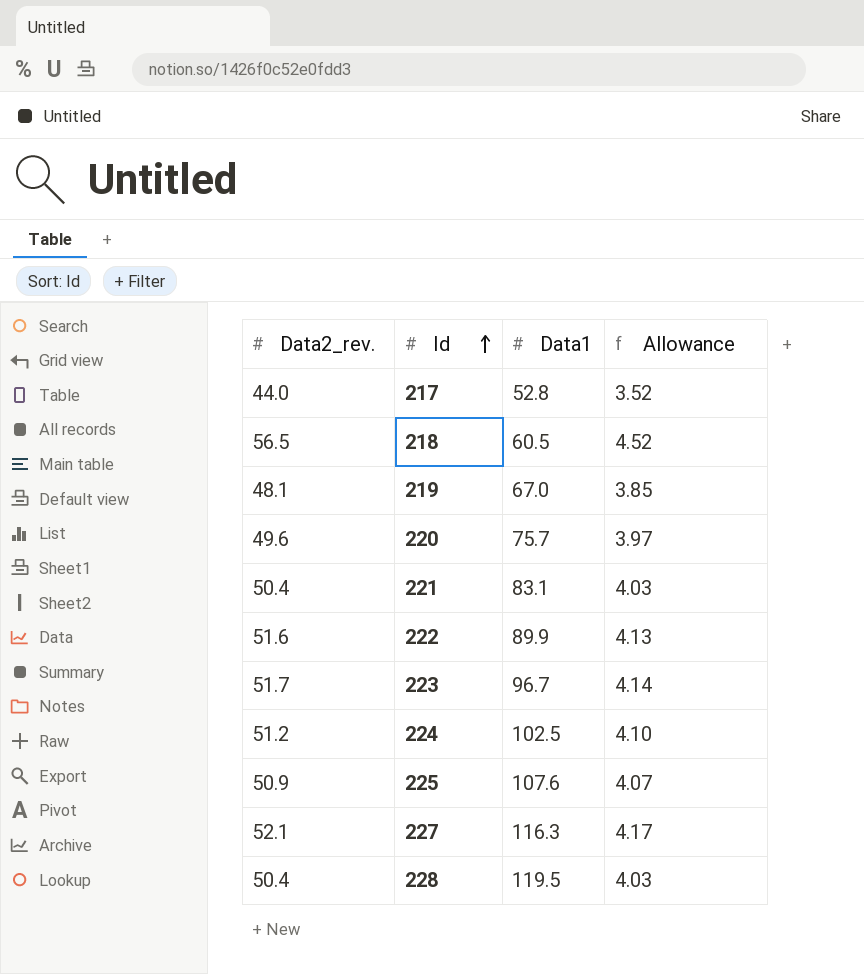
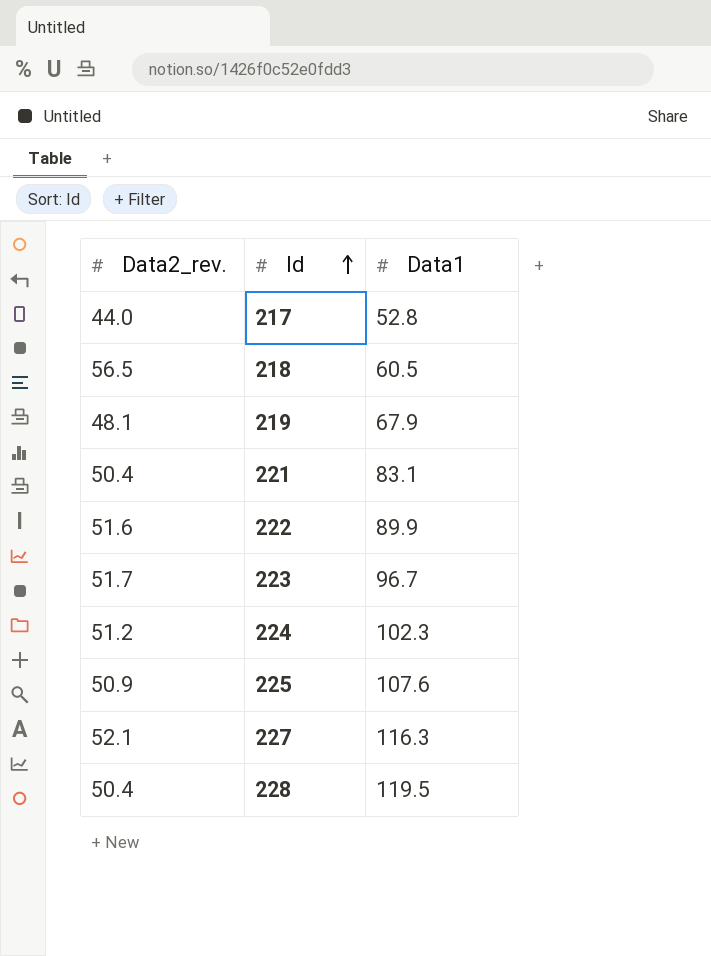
column Allowance | formula: [Data2_rev.] * 0.08 -> none
row 220: 49.6 | 75.7 | 3.97 -> none
219 | Data1: 67.0 -> 67.9
224 | Data1: 102.5 -> 102.3

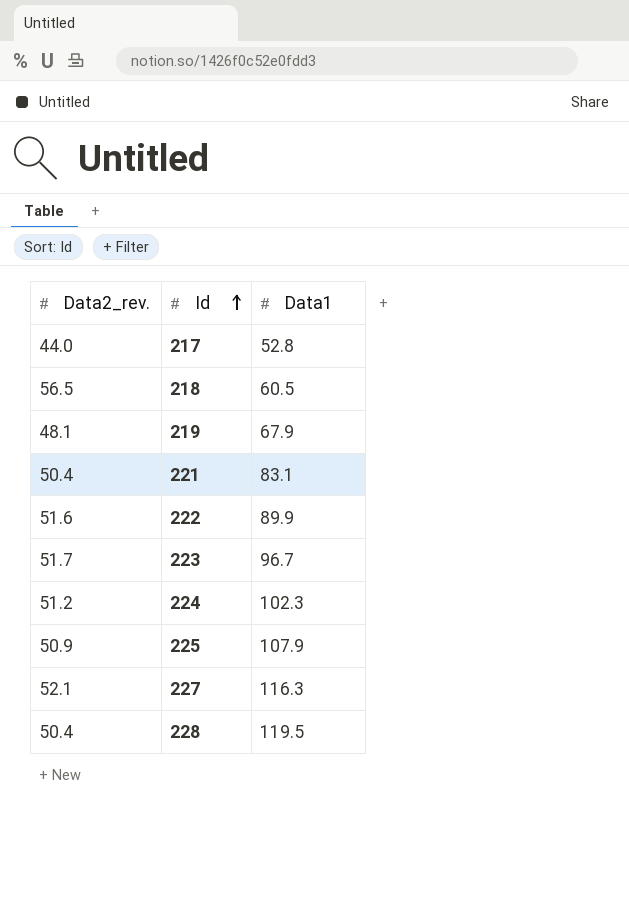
225 | Data1: 107.6 -> 107.9

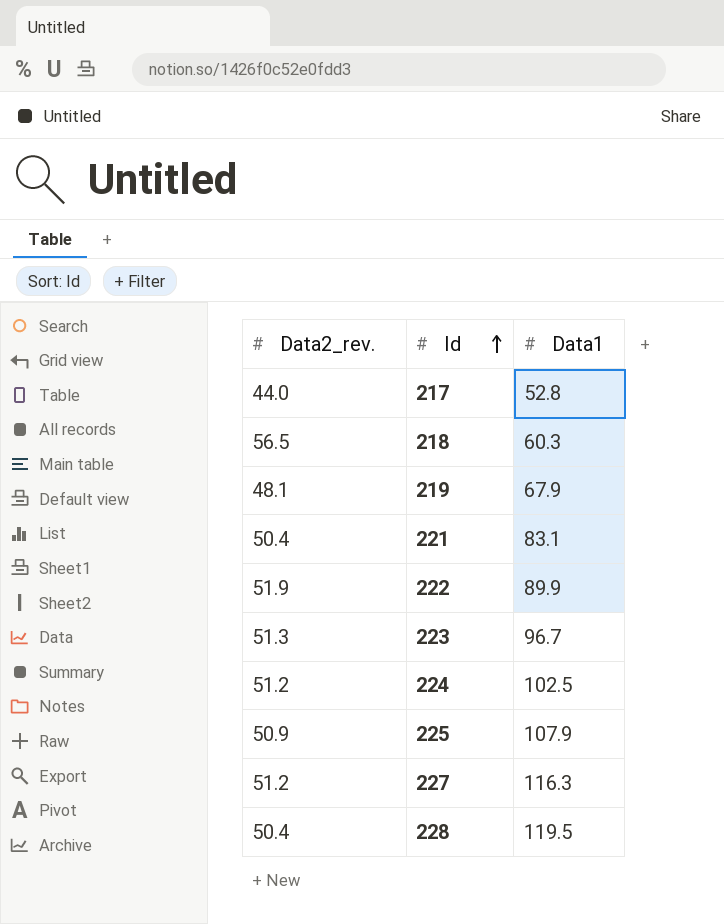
218 | Data1: 60.5 -> 60.3
222 | Data2_rev.: 51.6 -> 51.9
223 | Data2_rev.: 51.7 -> 51.3
224 | Data1: 102.3 -> 102.5
227 | Data2_rev.: 52.1 -> 51.2

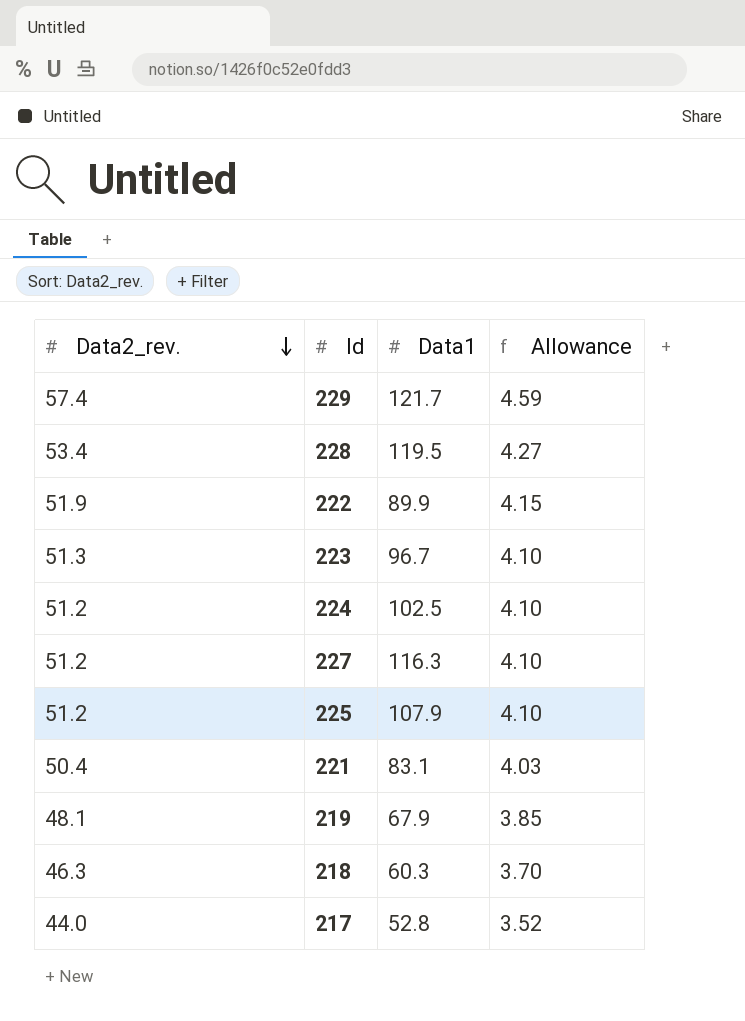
row order: Id ascending -> Data2_rev. descending
column Allowance | formula: none -> [Data2_rev.] * 0.08
row 229: none -> 57.4 | 121.7 | 4.59
228 | Data2_rev.: 50.4 -> 53.4
225 | Data2_rev.: 50.9 -> 51.2
218 | Data2_rev.: 56.5 -> 46.3

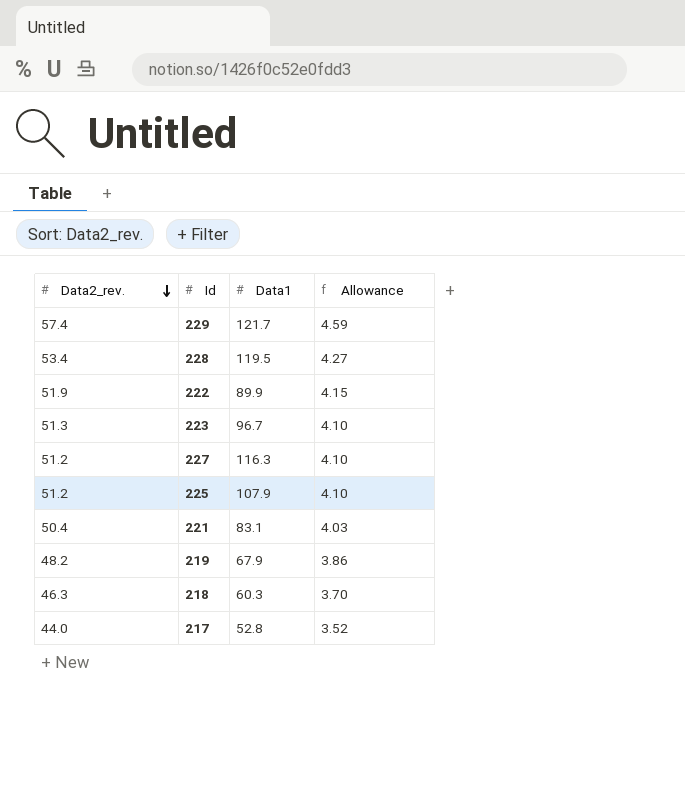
row 224: 51.2 | 102.5 | 4.10 -> none
219 | Data2_rev.: 48.1 -> 48.2
219 | Allowance: 3.85 -> 3.86

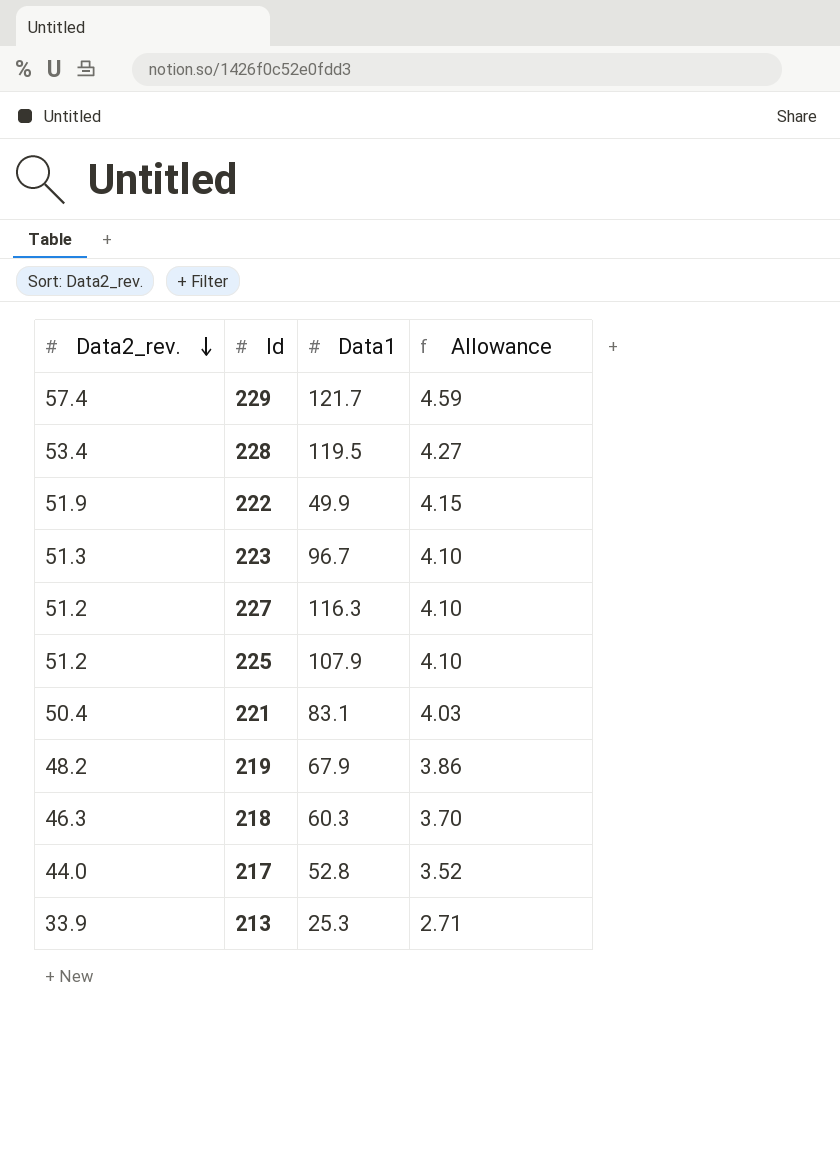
222 | Data1: 89.9 -> 49.9
row 213: none -> 33.9 | 25.3 | 2.71

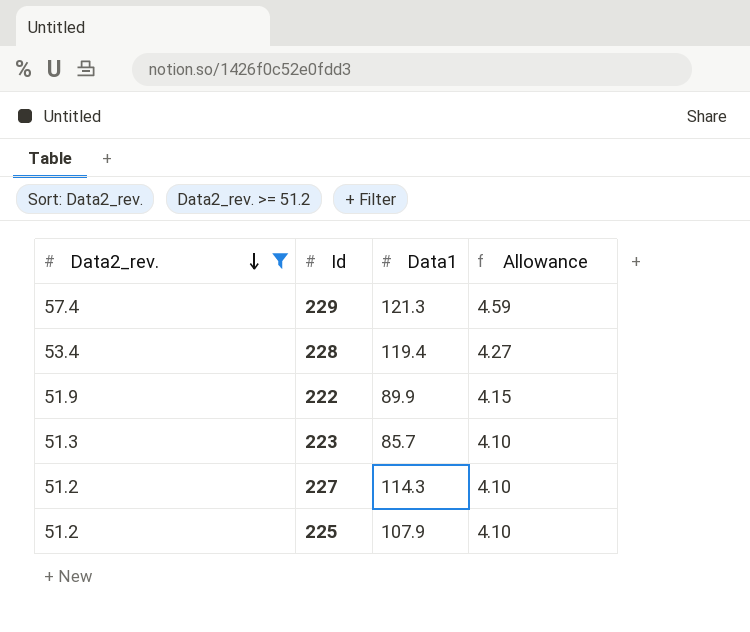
filter: none -> Data2_rev. >= 51.2
229 | Data1: 121.7 -> 121.3
228 | Data1: 119.5 -> 119.4
222 | Data1: 49.9 -> 89.9
223 | Data1: 96.7 -> 85.7
227 | Data1: 116.3 -> 114.3

